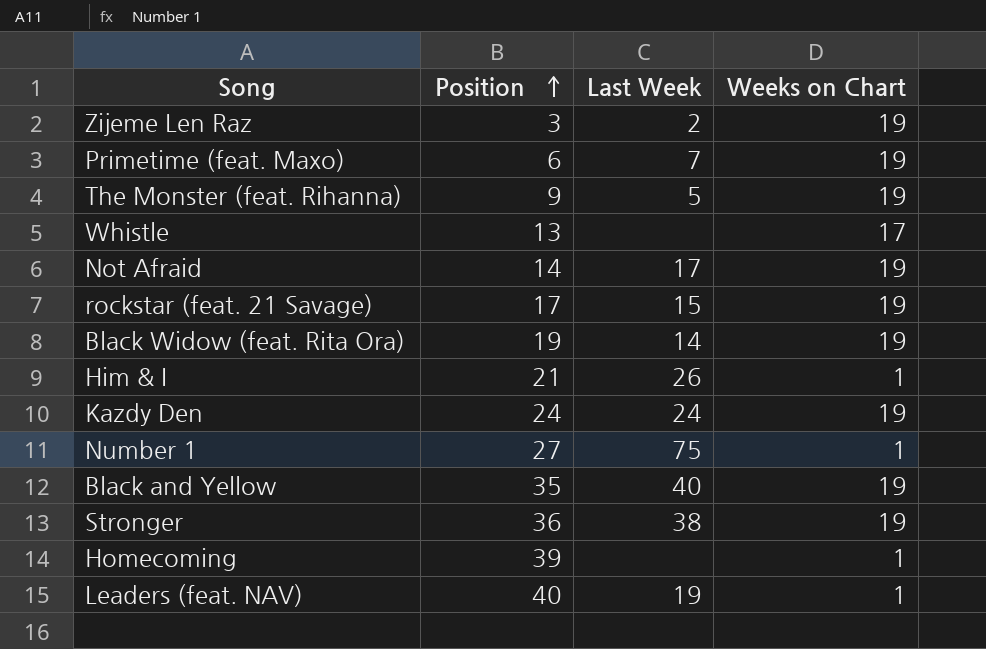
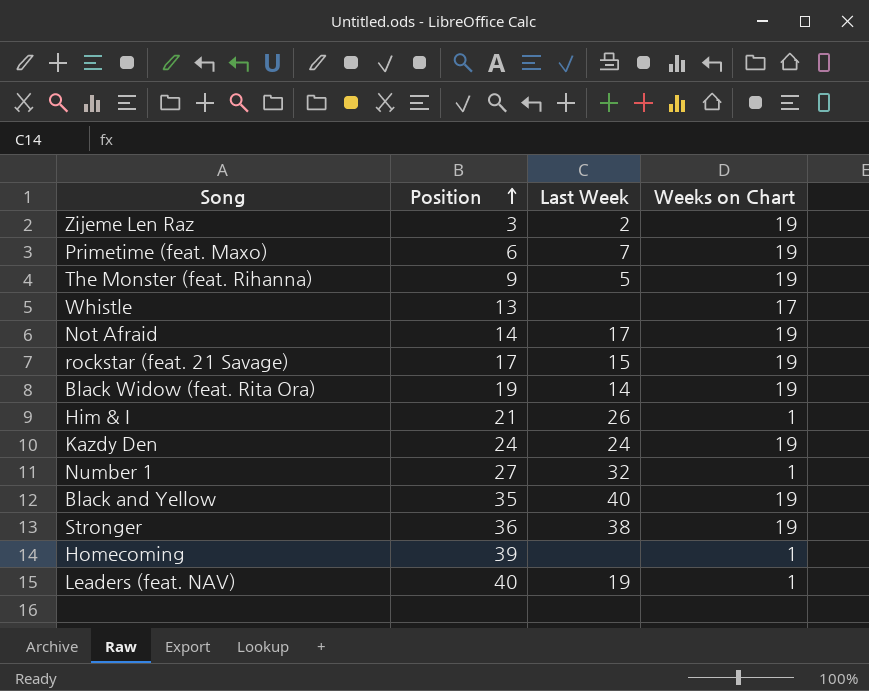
Number 1 | Last Week: 75 -> 32

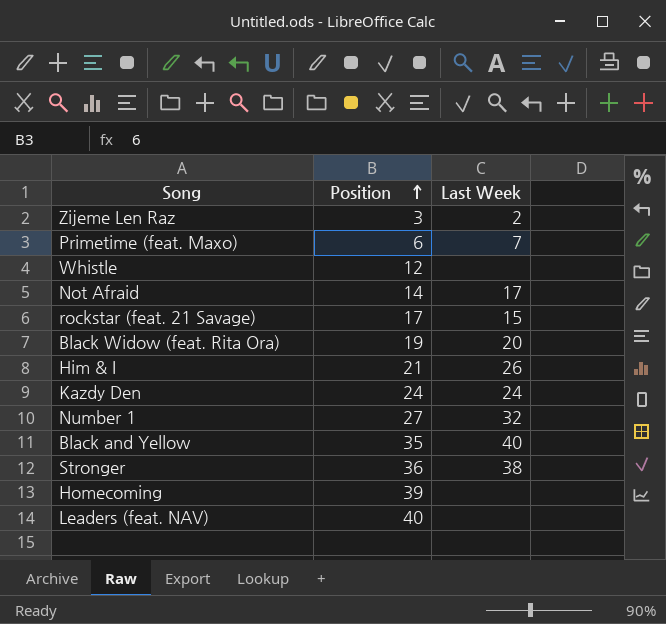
column Weeks on Chart | position: 4 -> none
row The Monster (feat. Rihanna): 9 | 5 | 19 -> none
Whistle | Position: 13 -> 12
Black Widow (feat. Rita Ora) | Last Week: 14 -> 20
Leaders (feat. NAV) | Last Week: 19 -> none

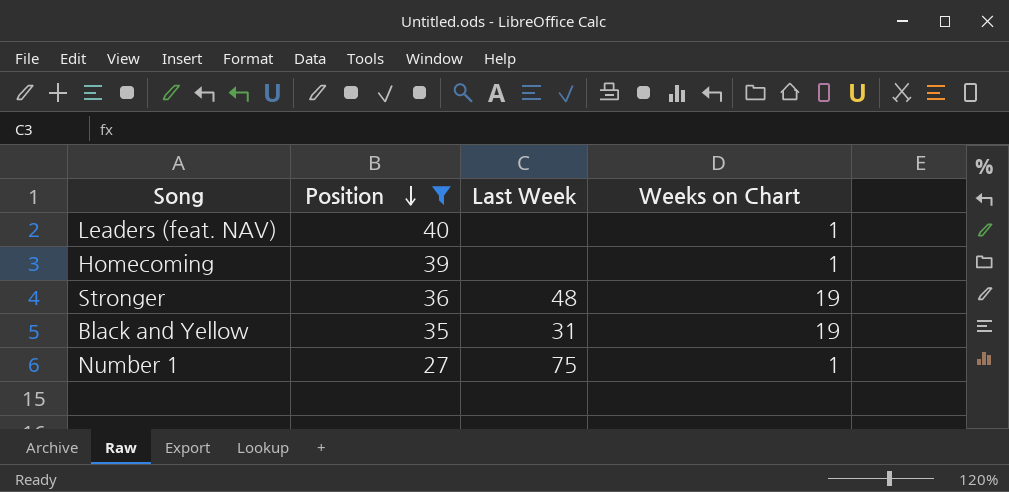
filter: none -> Position >= 27
row order: Position ascending -> Position descending
column Weeks on Chart | position: none -> 4
Stronger | Last Week: 38 -> 48
Black and Yellow | Last Week: 40 -> 31
Number 1 | Last Week: 32 -> 75

